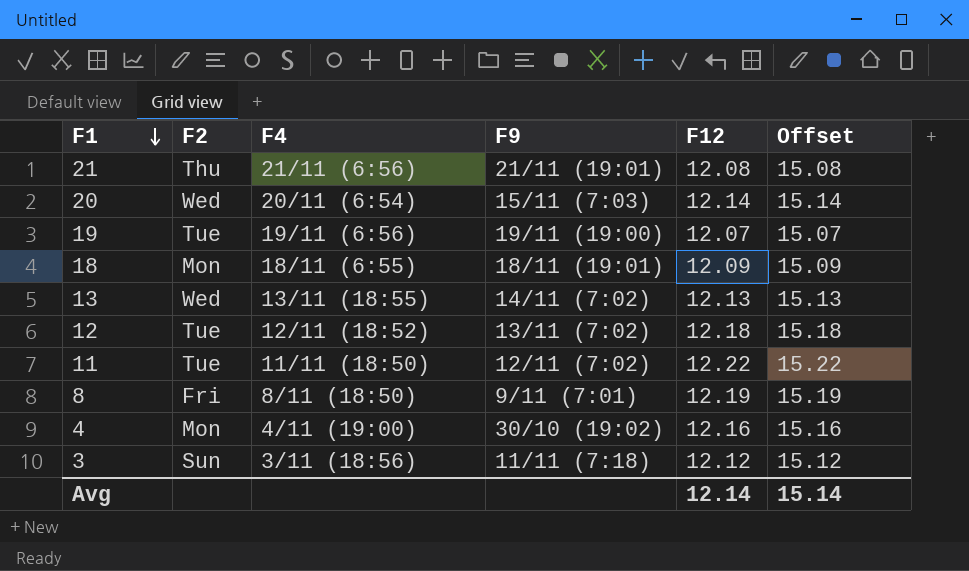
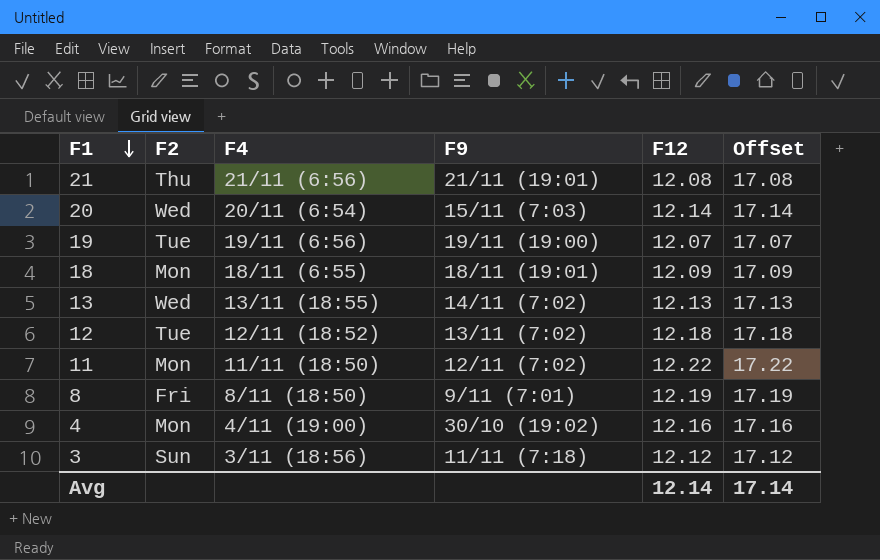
column Offset | formula: [F12] + 3 -> [F12] + 5
11 | F2: Tue -> Mon
Avg | Offset: 15.14 -> 17.14

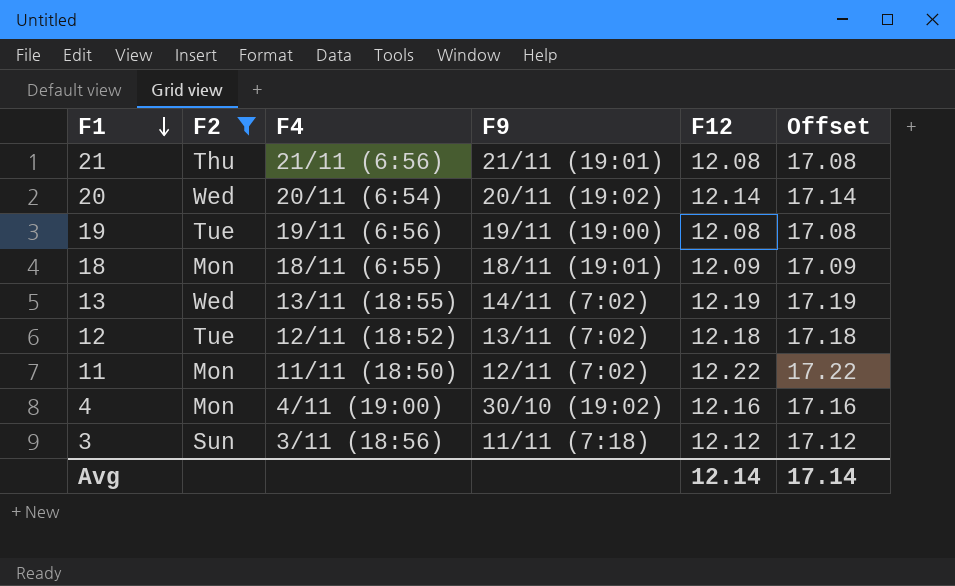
filter: none -> F2 != Fri
20 | F9: 15/11 (7:03) -> 20/11 (19:02)
19 | F12: 12.07 -> 12.08
19 | Offset: 17.07 -> 17.08
13 | F12: 12.13 -> 12.19
13 | Offset: 17.13 -> 17.19

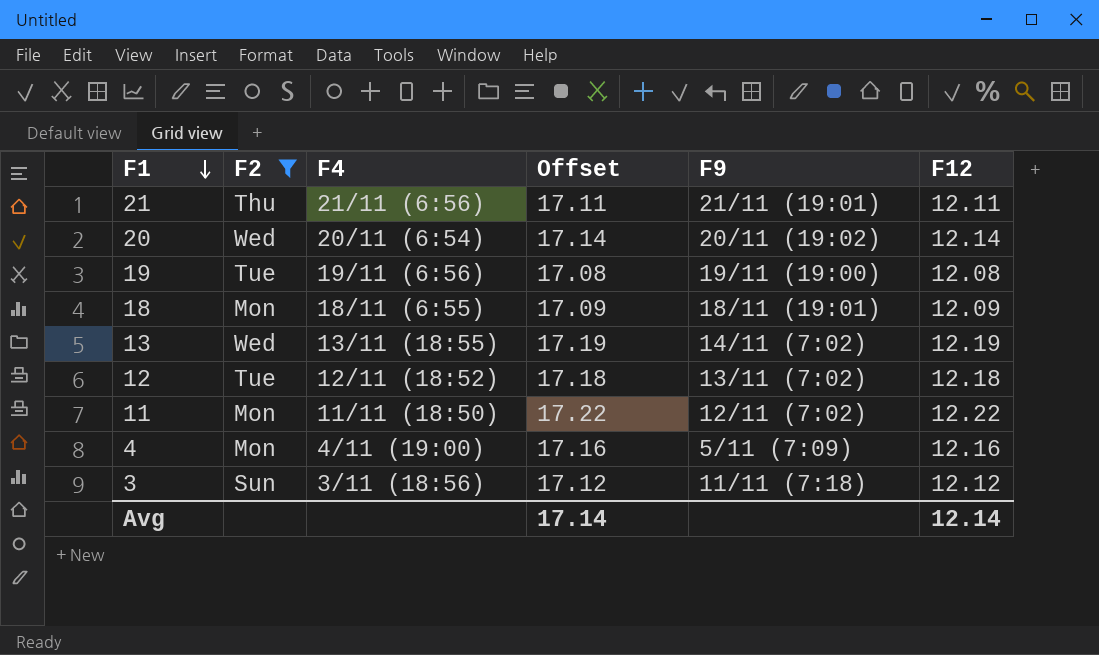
column Offset | position: 6 -> 4
21 | Offset: 17.08 -> 17.11
21 | F12: 12.08 -> 12.11
4 | F9: 30/10 (19:02) -> 5/11 (7:09)

